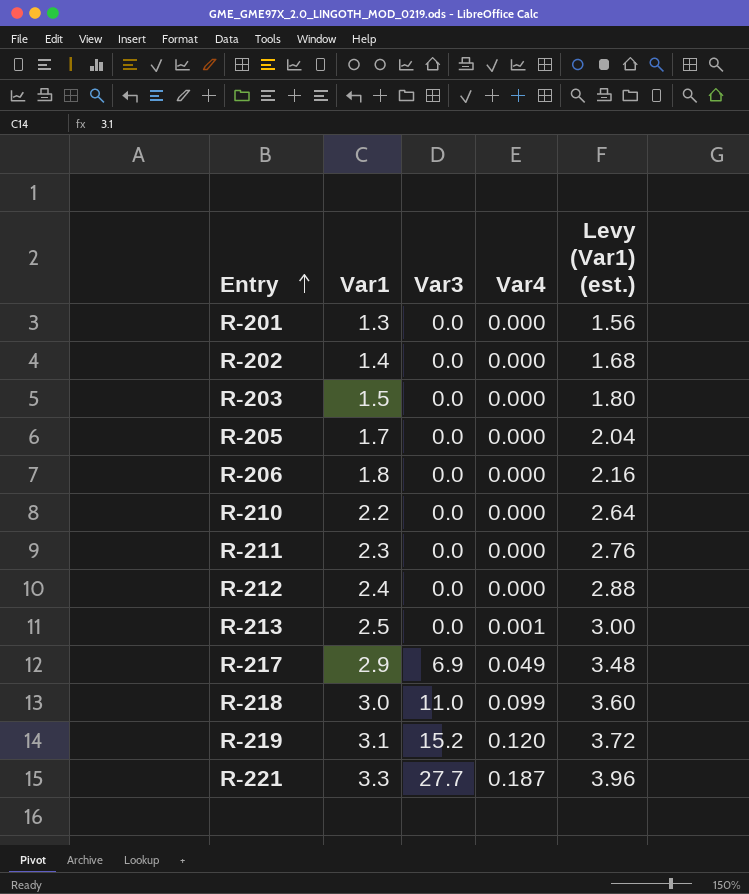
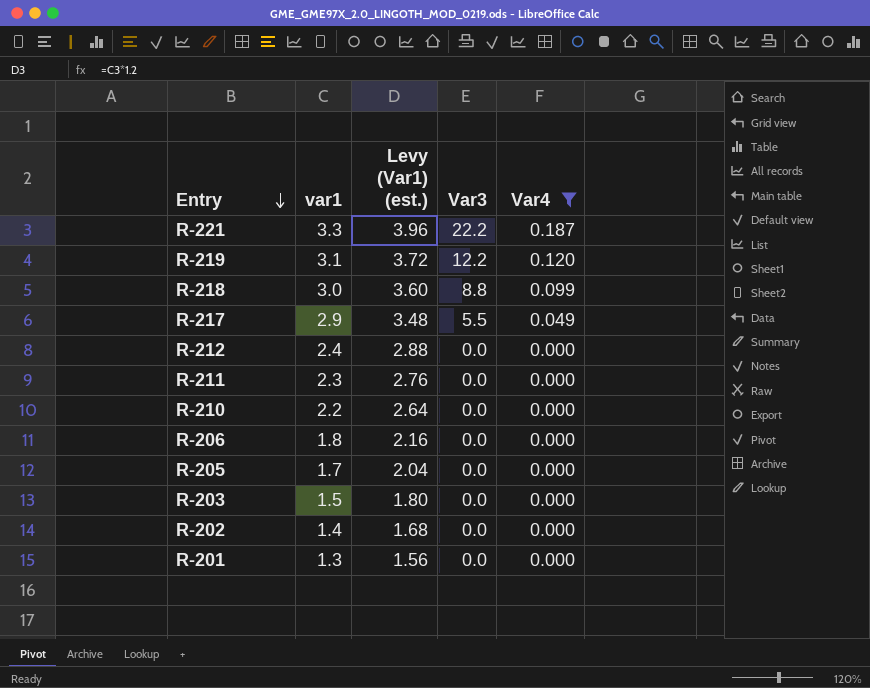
filter: none -> Var4 != 0.001
row order: Entry ascending -> Entry descending
column name: Var1 -> var1
column Levy (Var1) (est.) | position: 5 -> 3
R-221 | Var3: 27.7 -> 22.2
R-219 | Var3: 15.2 -> 12.2
R-218 | Var3: 11.0 -> 8.8
R-217 | Var3: 6.9 -> 5.5

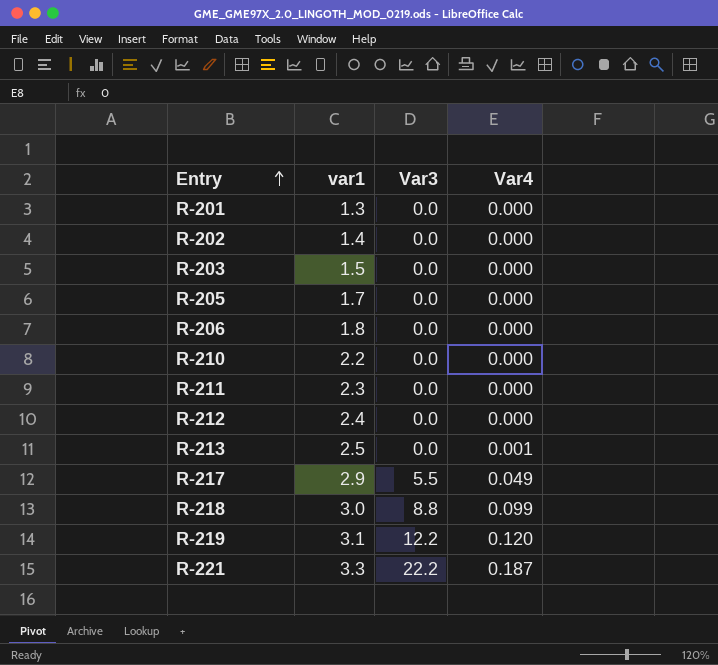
filter: Var4 != 0.001 -> none
row order: Entry descending -> Entry ascending
column Levy (Var1) (est.) | formula: [var1] * 1.2 -> none

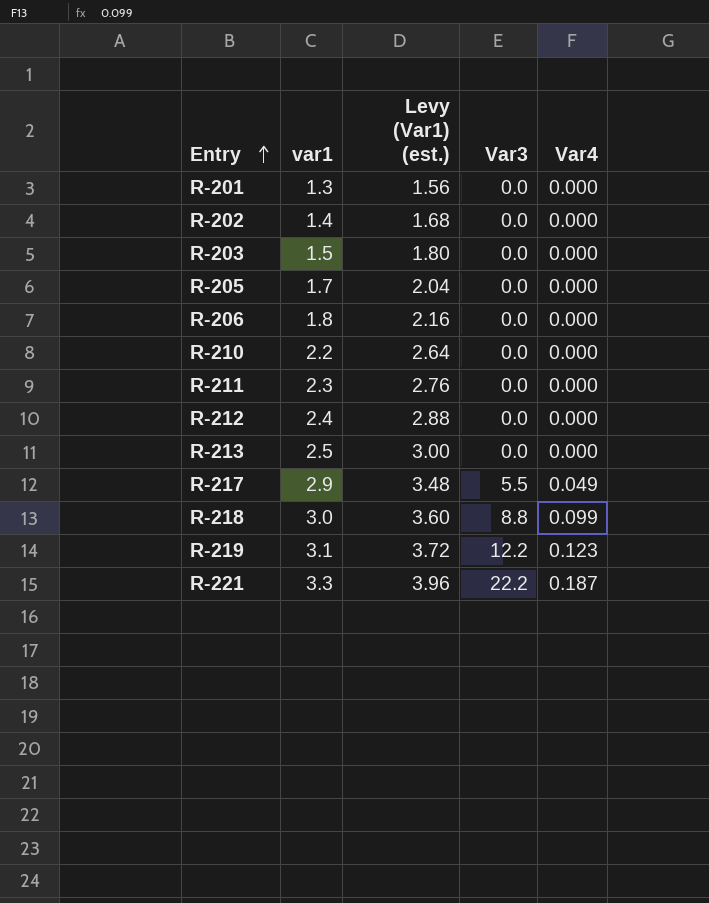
column Levy (Var1) (est.) | formula: none -> [var1] * 1.2
R-213 | Var4: 0.001 -> 0.000
R-219 | Var4: 0.120 -> 0.123

